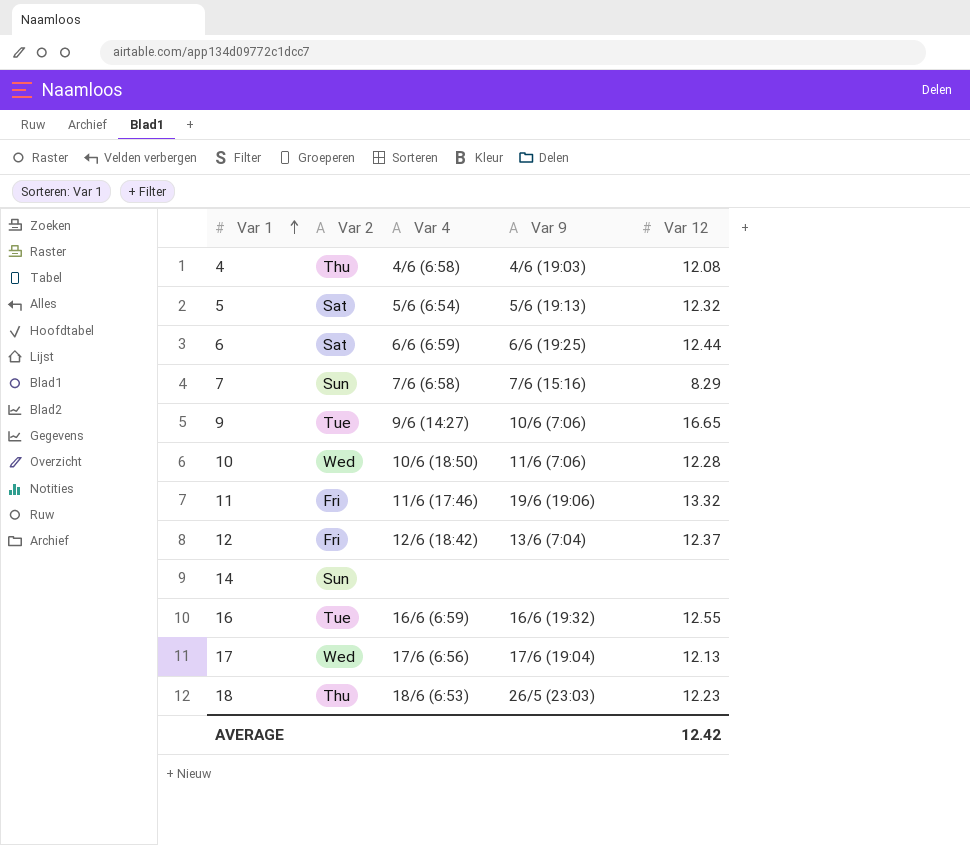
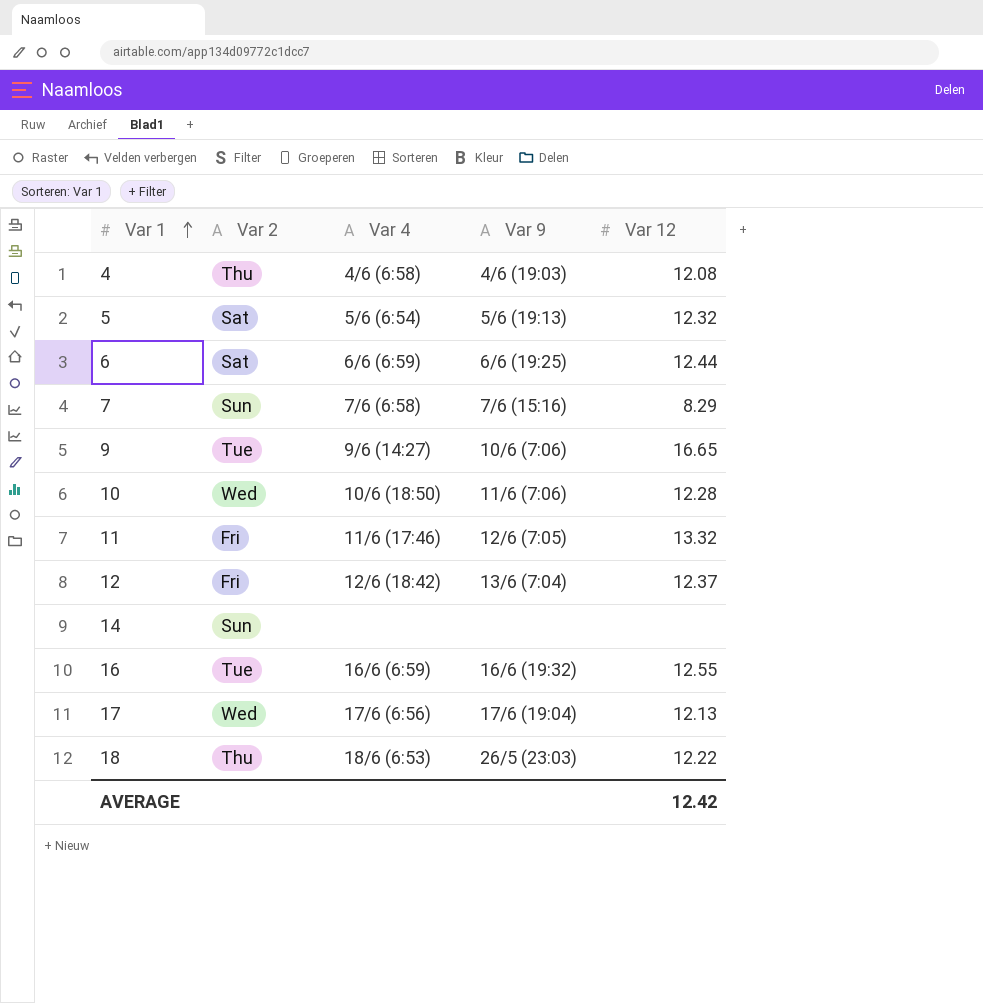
11 | Var 9: 19/6 (19:06) -> 12/6 (7:05)
18 | Var 12: 12.23 -> 12.22

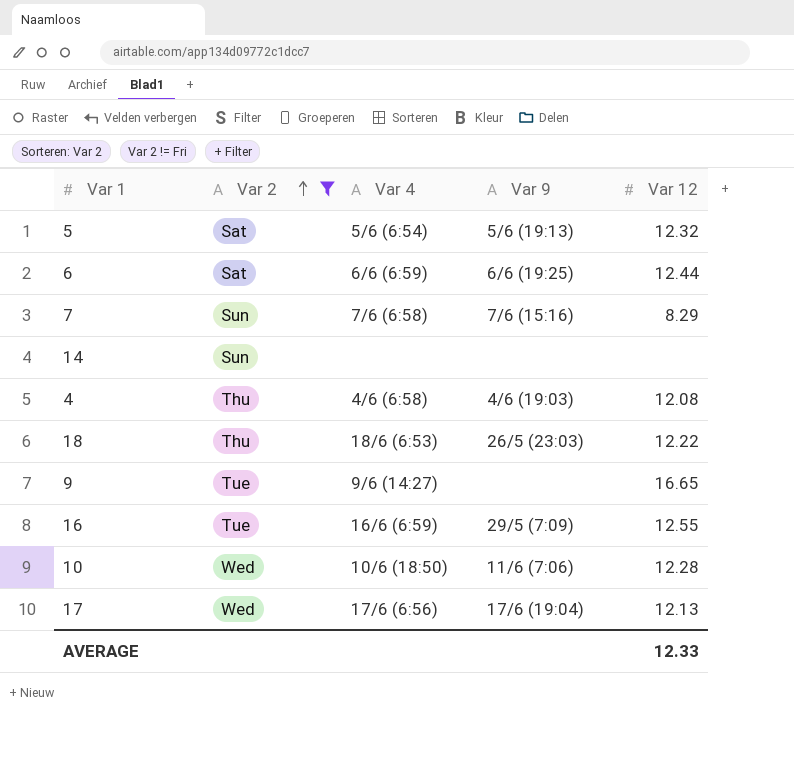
filter: none -> Var 2 != Fri
row order: Var 1 ascending -> Var 2 ascending
9 | Var 9: 10/6 (7:06) -> none
16 | Var 9: 16/6 (19:32) -> 29/5 (7:09)
AVERAGE | Var 12: 12.42 -> 12.33

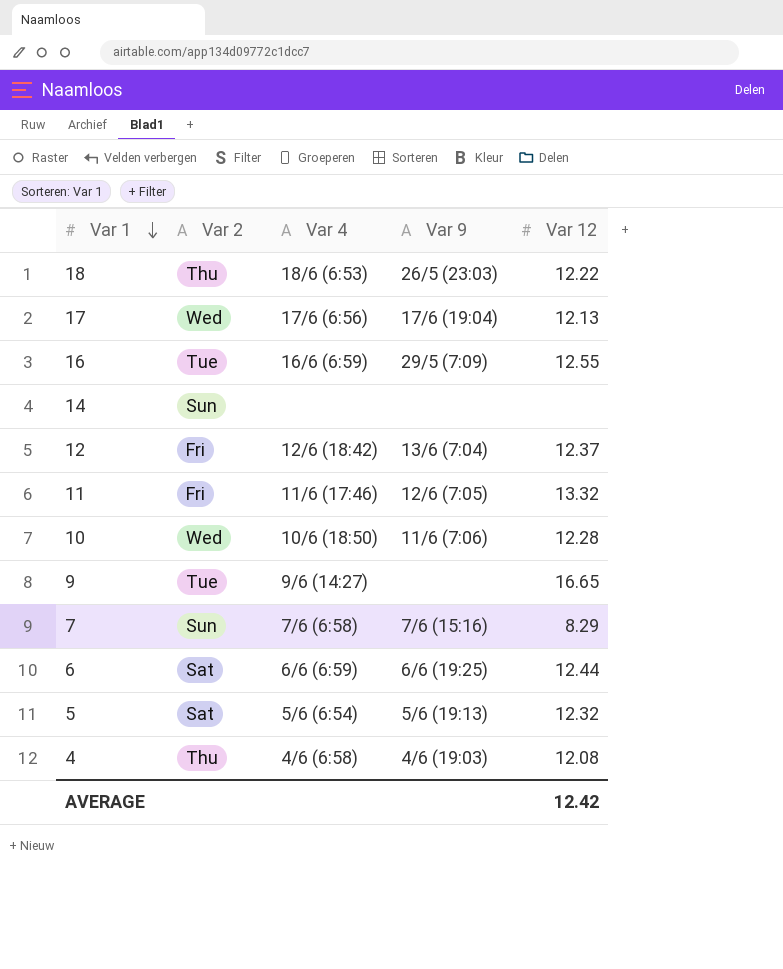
filter: Var 2 != Fri -> none
row order: Var 2 ascending -> Var 1 descending
AVERAGE | Var 12: 12.33 -> 12.42

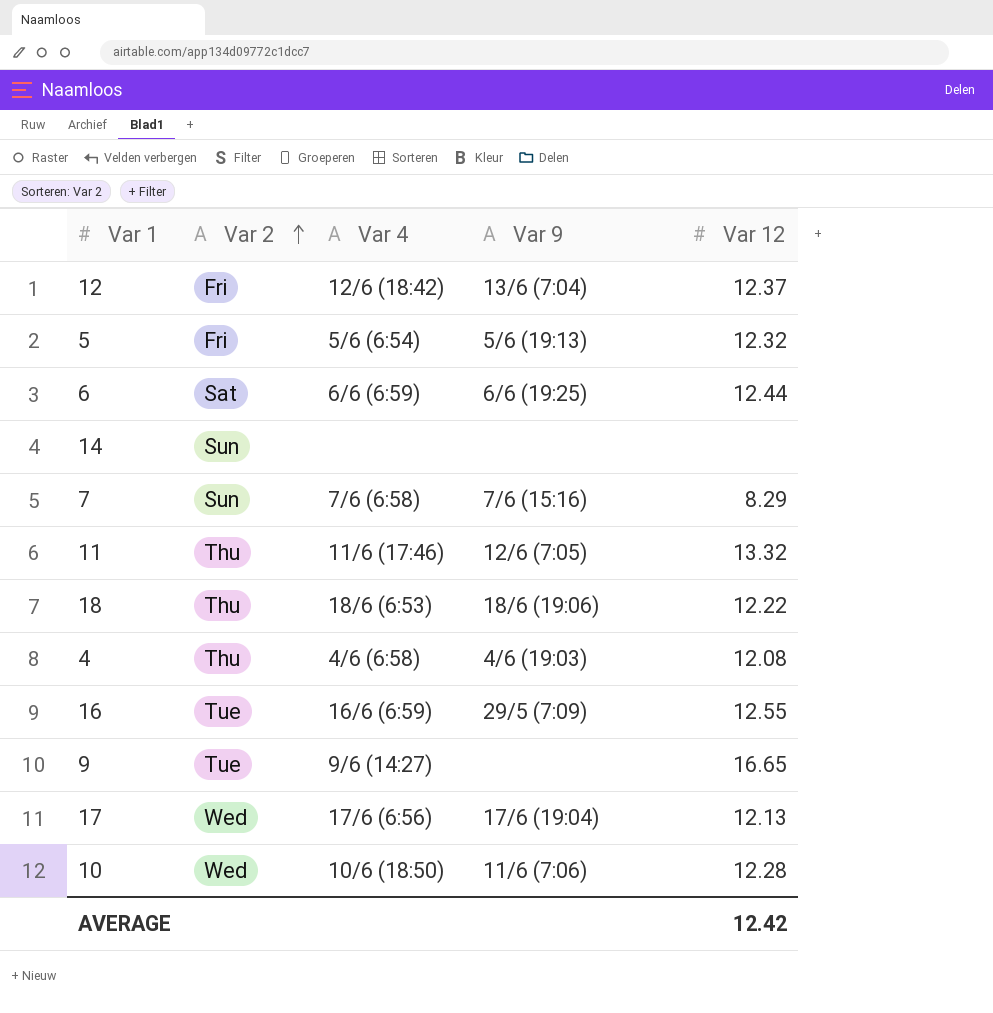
row order: Var 1 descending -> Var 2 ascending
5 | Var 2: Sat -> Fri
11 | Var 2: Fri -> Thu
18 | Var 9: 26/5 (23:03) -> 18/6 (19:06)

